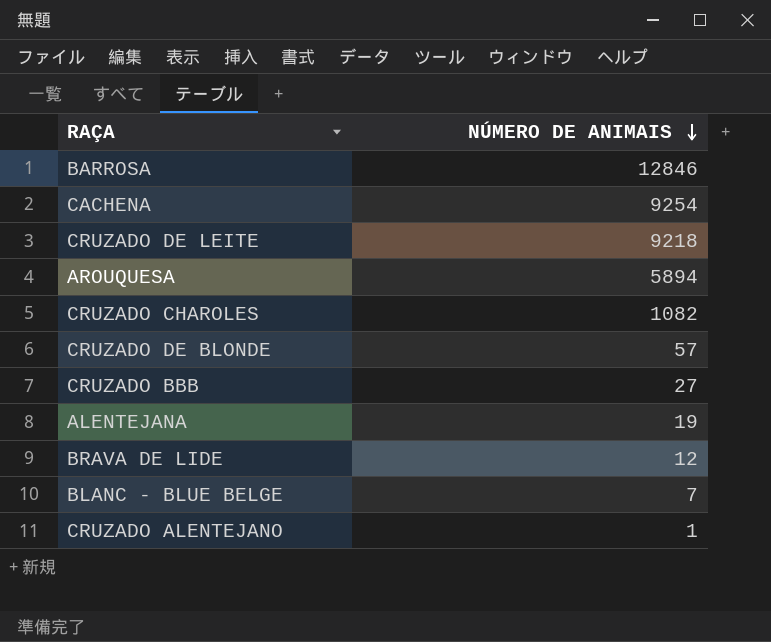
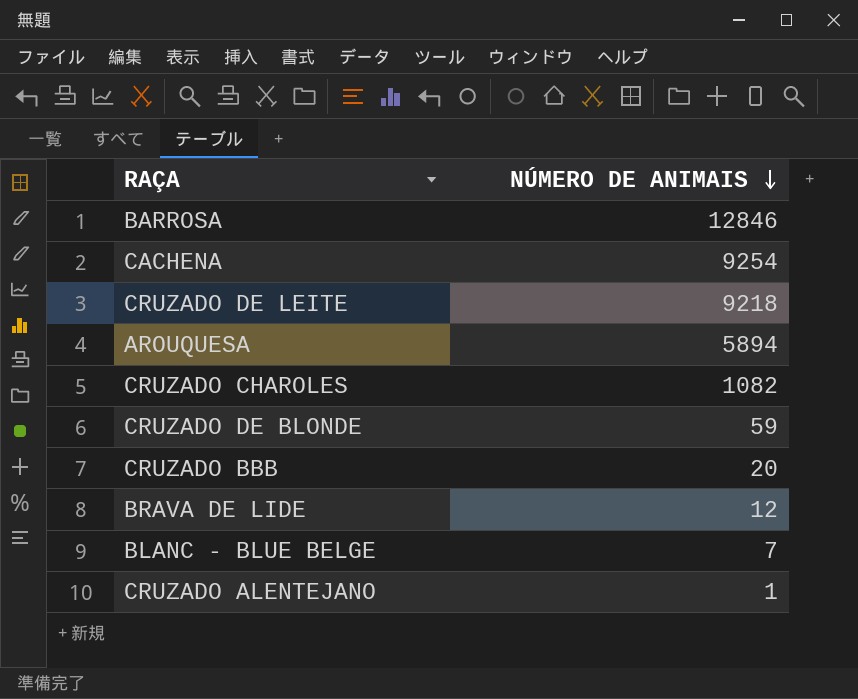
row ALENTEJANA: 19 -> none
CRUZADO DE BLONDE | NÚMERO DE ANIMAIS: 57 -> 59
CRUZADO BBB | NÚMERO DE ANIMAIS: 27 -> 20

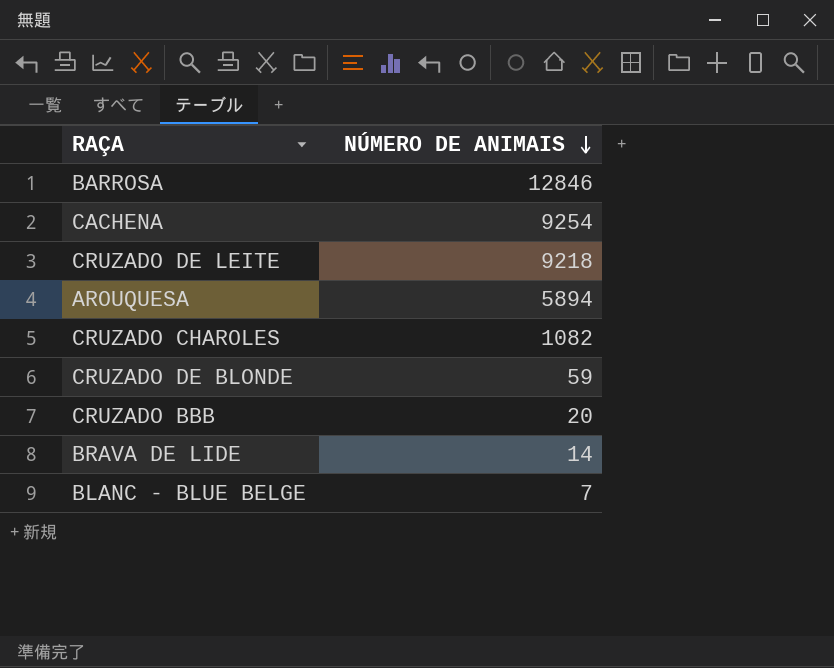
row CRUZADO ALENTEJANO: 1 -> none
BRAVA DE LIDE | NÚMERO DE ANIMAIS: 12 -> 14

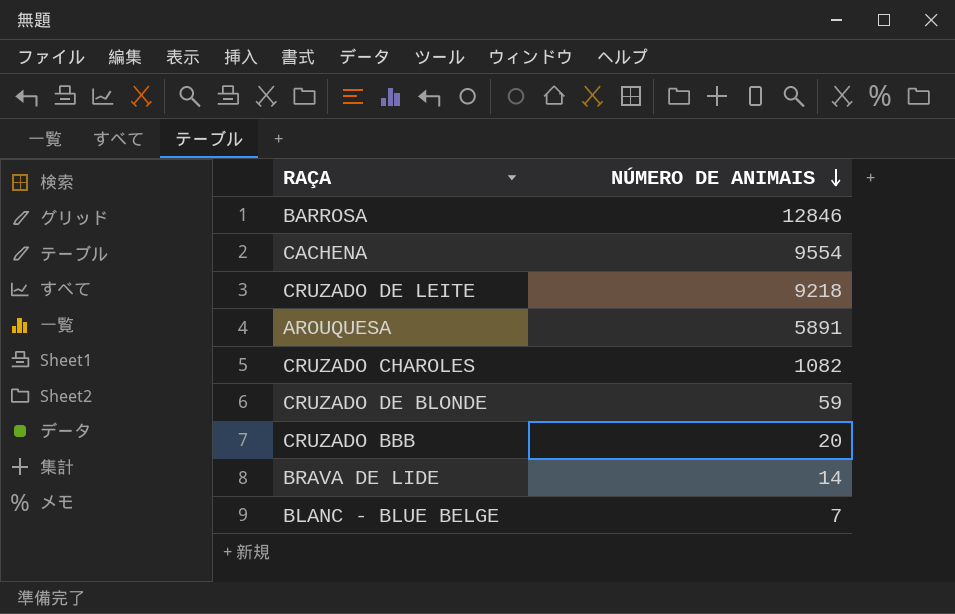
CACHENA | NÚMERO DE ANIMAIS: 9254 -> 9554
AROUQUESA | NÚMERO DE ANIMAIS: 5894 -> 5891

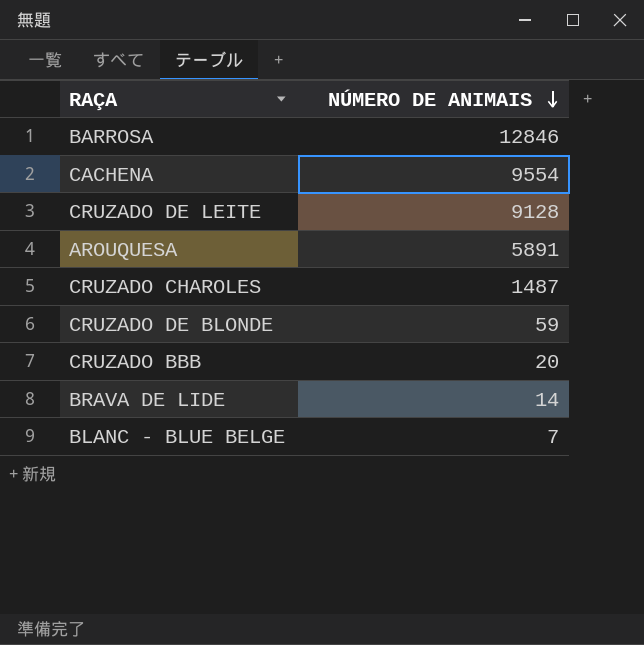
CRUZADO DE LEITE | NÚMERO DE ANIMAIS: 9218 -> 9128
CRUZADO CHAROLES | NÚMERO DE ANIMAIS: 1082 -> 1487

